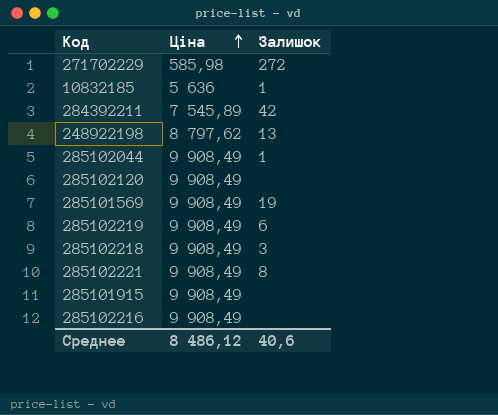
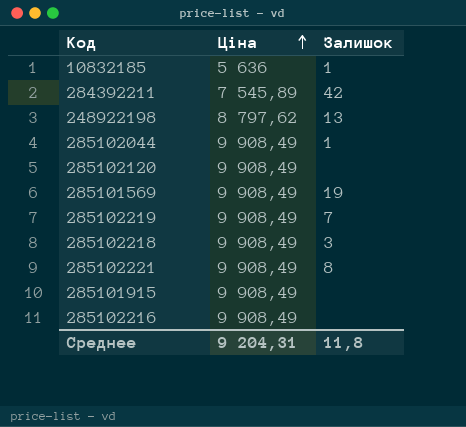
row 271702229: 585,98 | 272 -> none
285102219 | Залишок: 6 -> 7
Среднее | Ціна: 8 486,12 -> 9 204,31
Среднее | Залишок: 40,6 -> 11,8

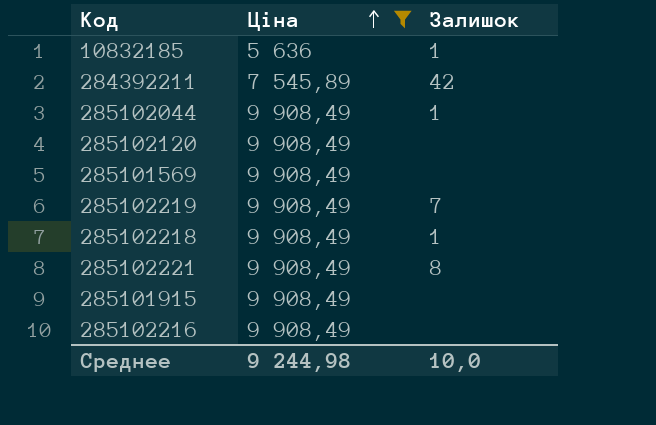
filter: none -> Ціна != 8 797,62
285101569 | Залишок: 19 -> none
285102218 | Залишок: 3 -> 1
Среднее | Ціна: 9 204,31 -> 9 244,98
Среднее | Залишок: 11,8 -> 10,0

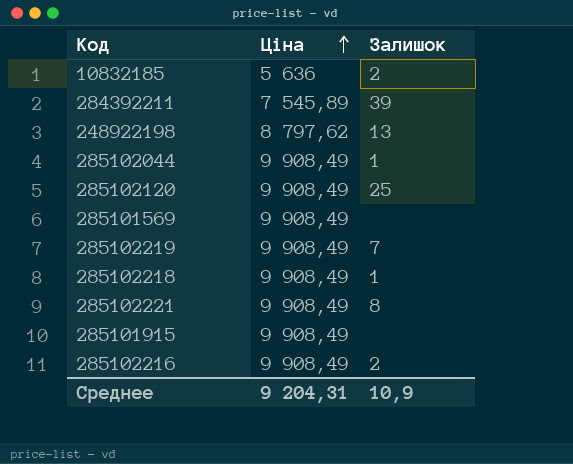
filter: Ціна != 8 797,62 -> none
10832185 | Залишок: 1 -> 2
284392211 | Залишок: 42 -> 39
285102120 | Залишок: none -> 25
285102216 | Залишок: none -> 2
Среднее | Ціна: 9 244,98 -> 9 204,31
Среднее | Залишок: 10,0 -> 10,9

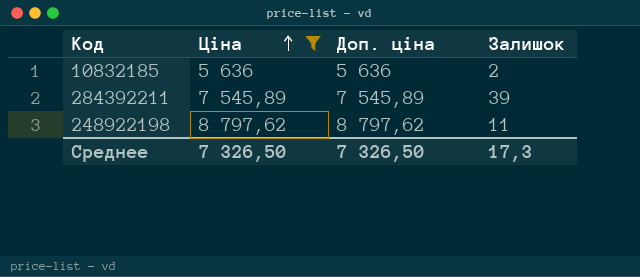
filter: none -> Ціна != 9 908,49
column Доп. ціна | position: none -> 3
248922198 | Залишок: 13 -> 11
Среднее | Ціна: 9 204,31 -> 7 326,50
Среднее | Залишок: 10,9 -> 17,3

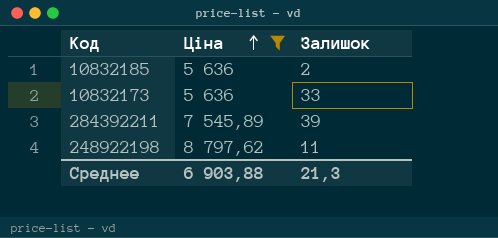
column Доп. ціна | position: 3 -> none
row 10832173: none -> 5 636 | 33
Среднее | Ціна: 7 326,50 -> 6 903,88
Среднее | Залишок: 17,3 -> 21,3

